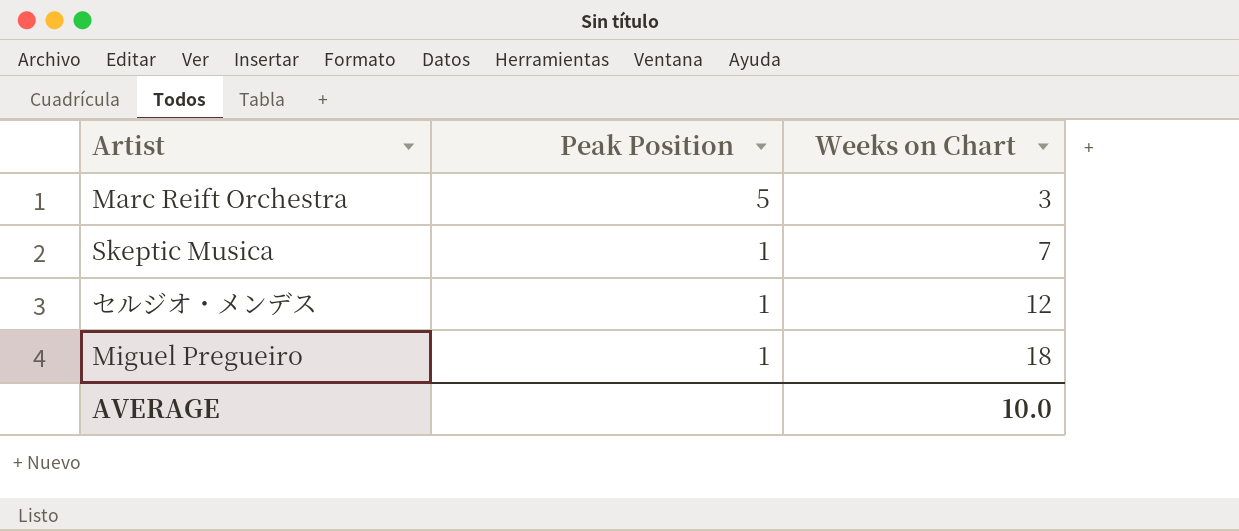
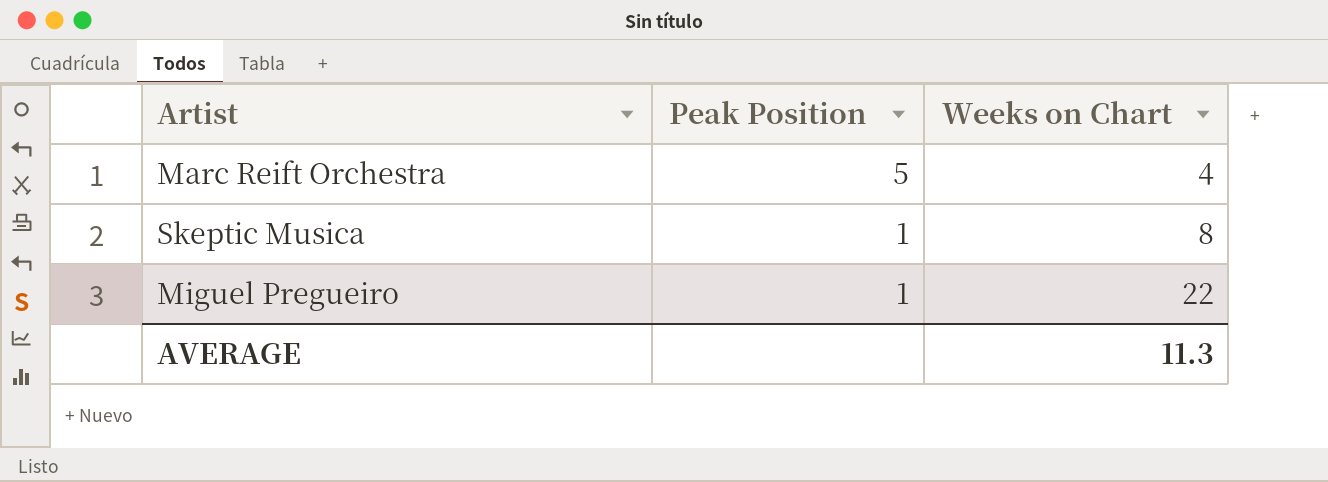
row セルジオ・メンデス: 1 | 12 -> none
Marc Reift Orchestra | Weeks on Chart: 3 -> 4
Skeptic Musica | Weeks on Chart: 7 -> 8
Miguel Pregueiro | Weeks on Chart: 18 -> 22
AVERAGE | Weeks on Chart: 10.0 -> 11.3

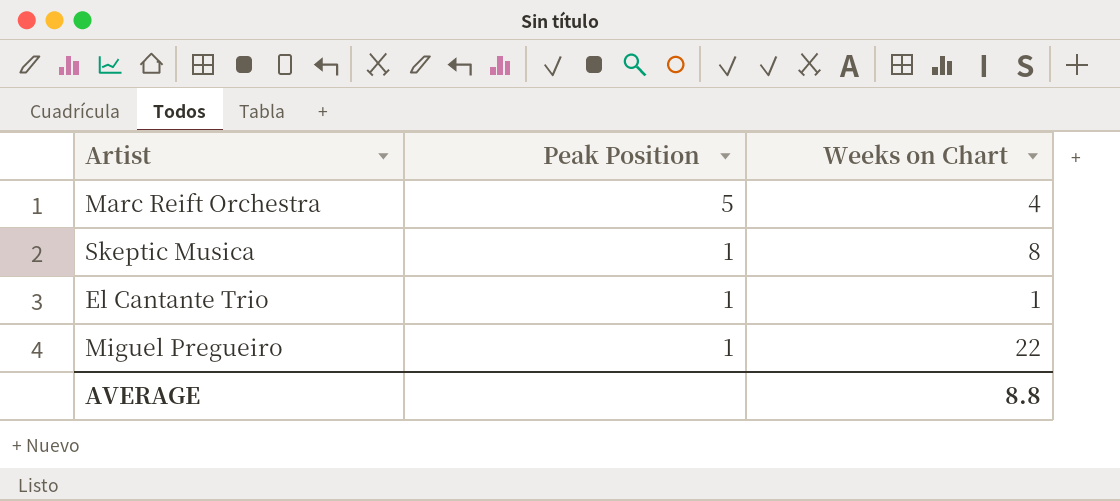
row El Cantante Trio: none -> 1 | 1
AVERAGE | Weeks on Chart: 11.3 -> 8.8

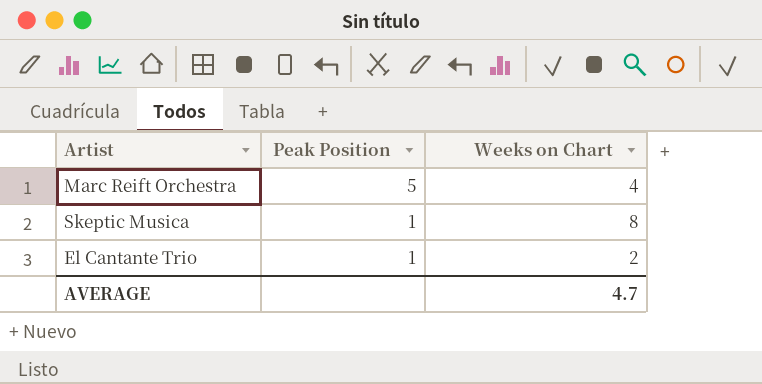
row Miguel Pregueiro: 1 | 22 -> none
El Cantante Trio | Weeks on Chart: 1 -> 2
AVERAGE | Weeks on Chart: 8.8 -> 4.7

